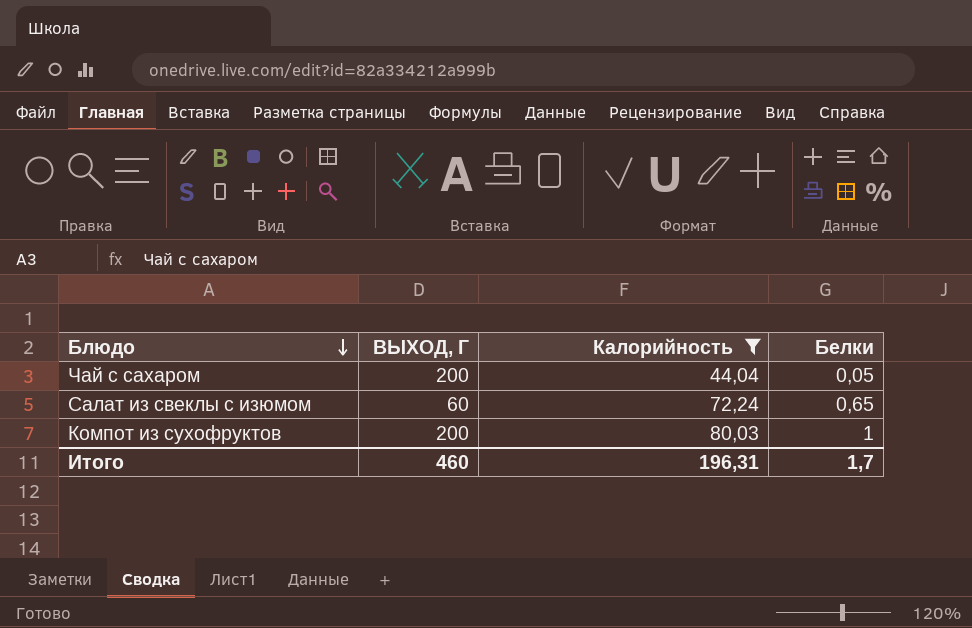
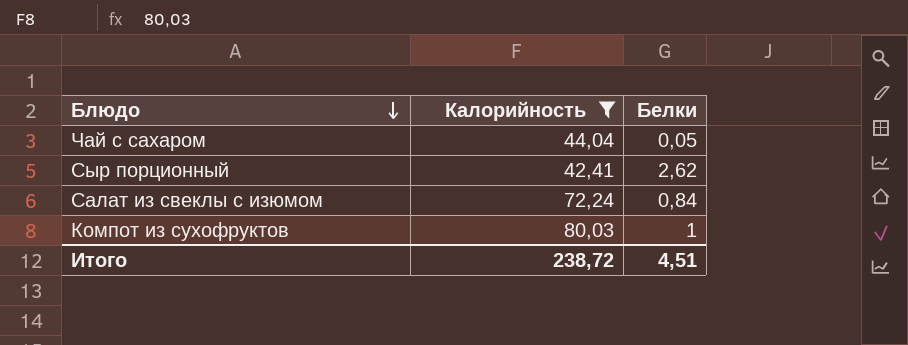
column ВЫХОД, Г | position: 2 -> none
row Сыр порционный: none -> 42,41 | 2,62
Салат из свеклы с изюмом | Белки: 0,65 -> 0,84
Итого | Калорийность: 196,31 -> 238,72
Итого | Белки: 1,7 -> 4,51

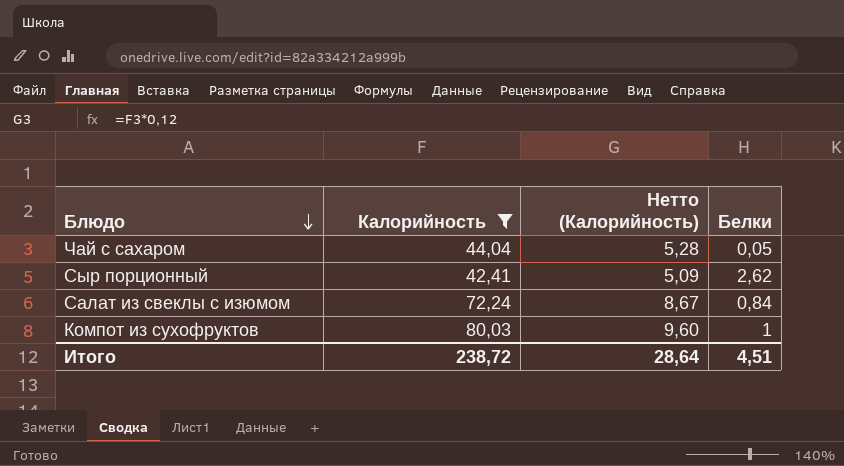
column Нетто (Калорийность) | formula: none -> [Калорийность] * 0,12

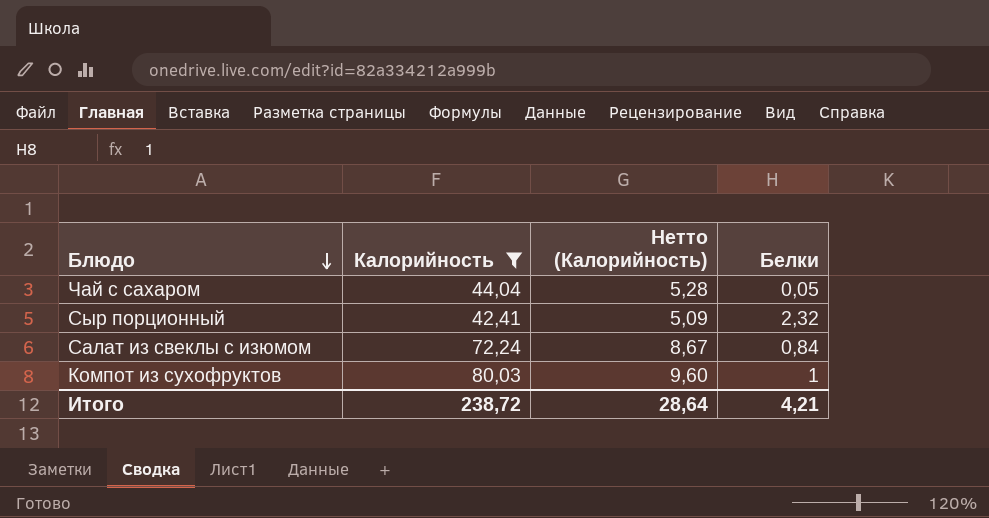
Сыр порционный | Белки: 2,62 -> 2,32
Итого | Белки: 4,51 -> 4,21

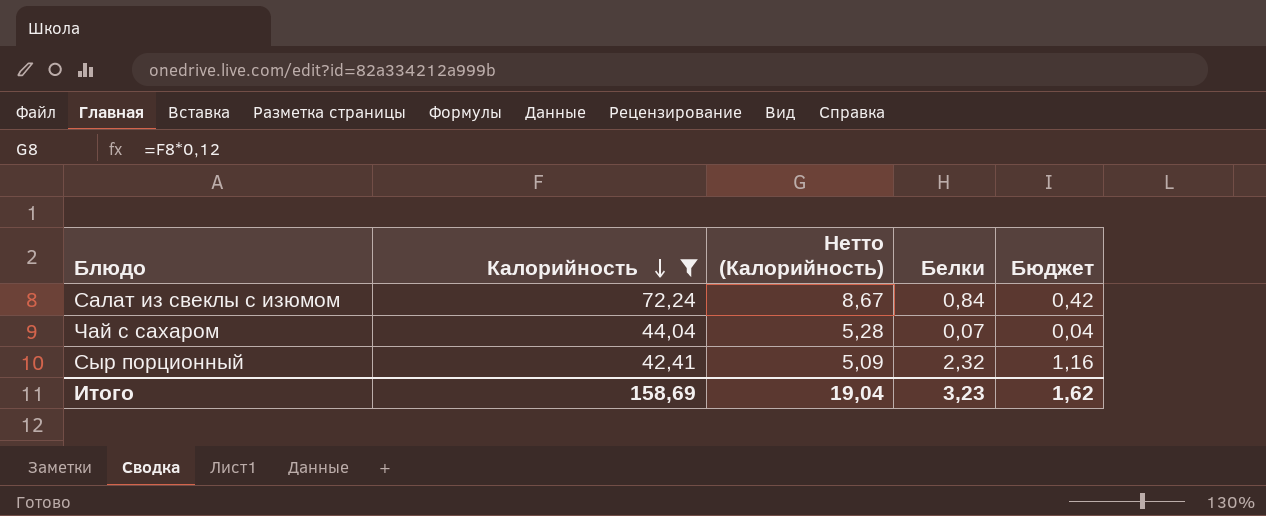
row order: Блюдо descending -> Калорийность descending
column Бюджет | formula: none -> [Белки] * 0,5
row Компот из сухофруктов: 80,03 | 9,60 | 1 -> none
Чай с сахаром | Белки: 0,05 -> 0,07
Итого | Калорийность: 238,72 -> 158,69
Итого | Нетто (Калорийность): 28,64 -> 19,04
Итого | Белки: 4,21 -> 3,23

